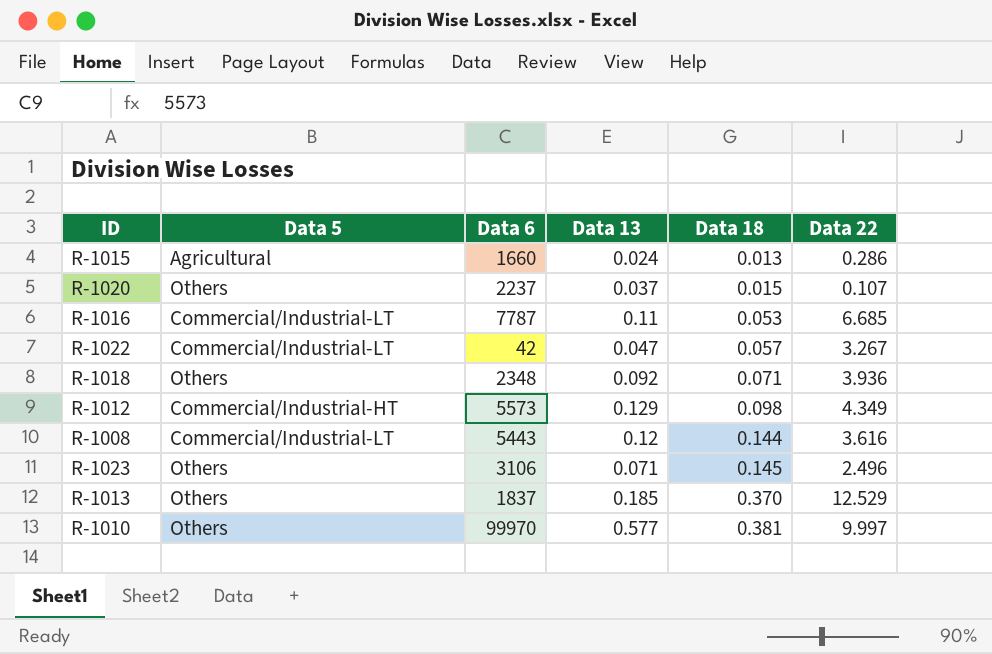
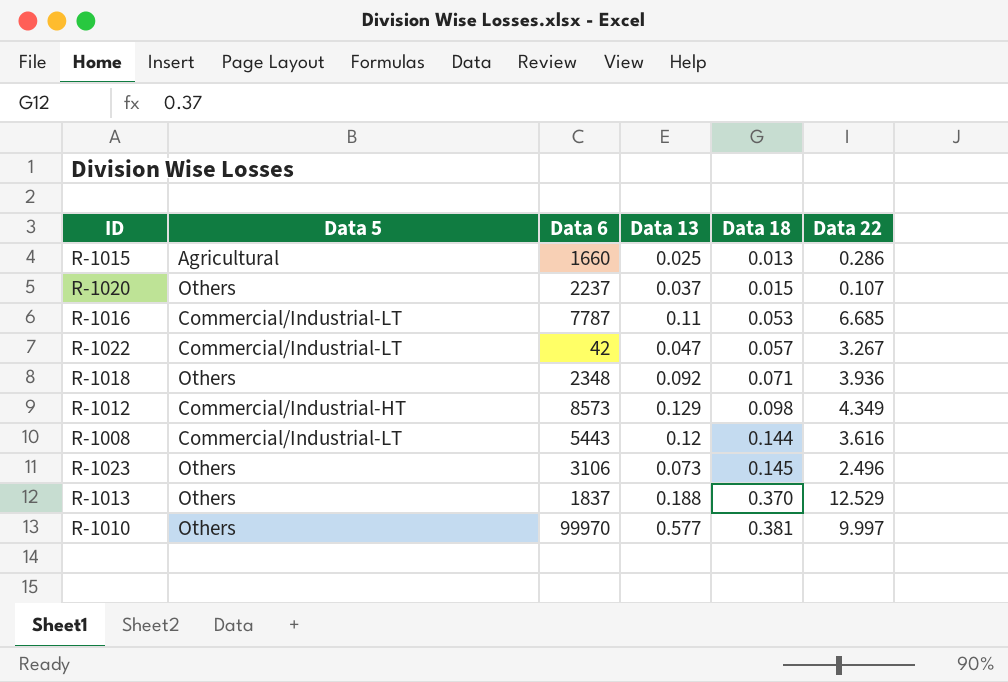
R-1015 | Data 13: 0.024 -> 0.025
R-1012 | Data 6: 5573 -> 8573
R-1023 | Data 13: 0.071 -> 0.073
R-1013 | Data 13: 0.185 -> 0.188

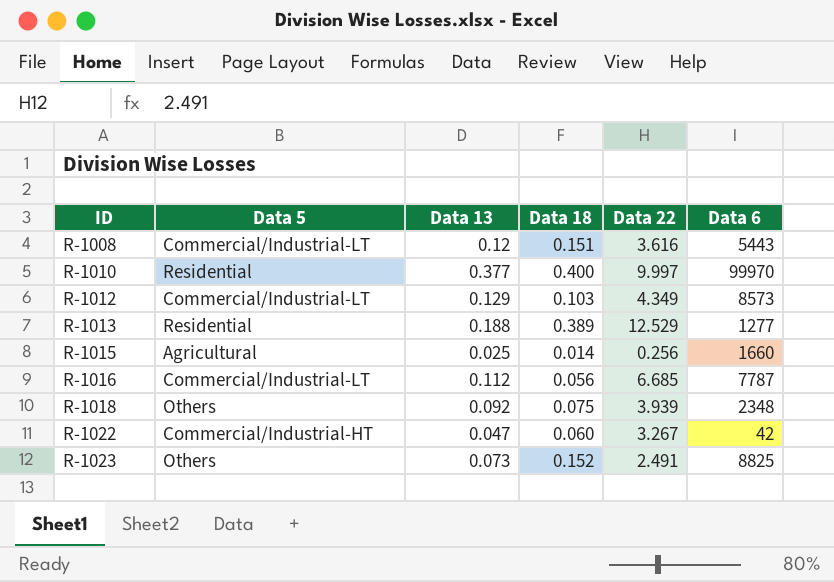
row order: Data 18 ascending -> ID ascending
column Data 6 | position: 3 -> 6
row R-1020: Others | 2237 | 0.037 | 0.015 | 0.107 -> none
R-1008 | Data 18: 0.144 -> 0.151
R-1010 | Data 5: Others -> Residential
R-1010 | Data 13: 0.577 -> 0.377
R-1010 | Data 18: 0.381 -> 0.400
R-1012 | Data 5: Commercial/Industrial-HT -> Commercial/Industrial-LT
R-1012 | Data 18: 0.098 -> 0.103
R-1013 | Data 5: Others -> Residential
R-1013 | Data 18: 0.370 -> 0.389
R-1013 | Data 6: 1837 -> 1277
R-1015 | Data 18: 0.013 -> 0.014
R-1015 | Data 22: 0.286 -> 0.256
R-1016 | Data 13: 0.11 -> 0.112
R-1016 | Data 18: 0.053 -> 0.056
R-1018 | Data 18: 0.071 -> 0.075
R-1018 | Data 22: 3.936 -> 3.939
R-1022 | Data 5: Commercial/Industrial-LT -> Commercial/Industrial-HT
R-1022 | Data 18: 0.057 -> 0.060
R-1023 | Data 18: 0.145 -> 0.152
R-1023 | Data 22: 2.496 -> 2.491
R-1023 | Data 6: 3106 -> 8825

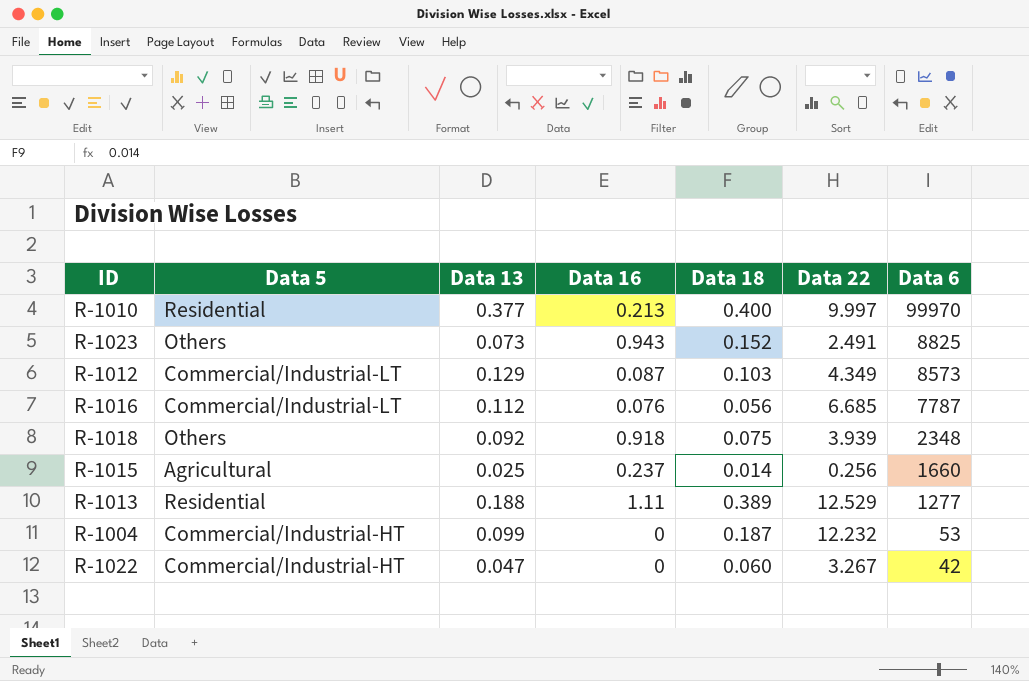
row order: ID ascending -> Data 6 descending
column Data 16 | position: none -> 4
row R-1008: Commercial/Industrial-LT | 0.12 | 0.151 | 3.616 | 5443 -> none
row R-1004: none -> Commercial/Industrial-HT | 0.099 | 0 | 0.187 | 12.232 | 53

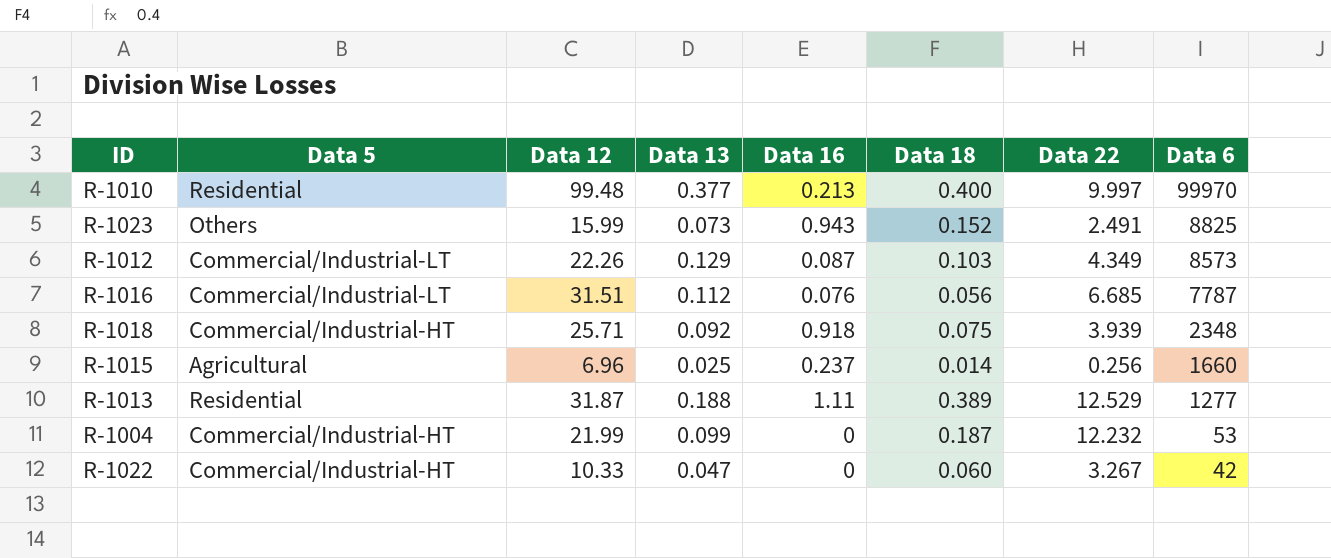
column Data 12 | position: none -> 3
R-1018 | Data 5: Others -> Commercial/Industrial-HT

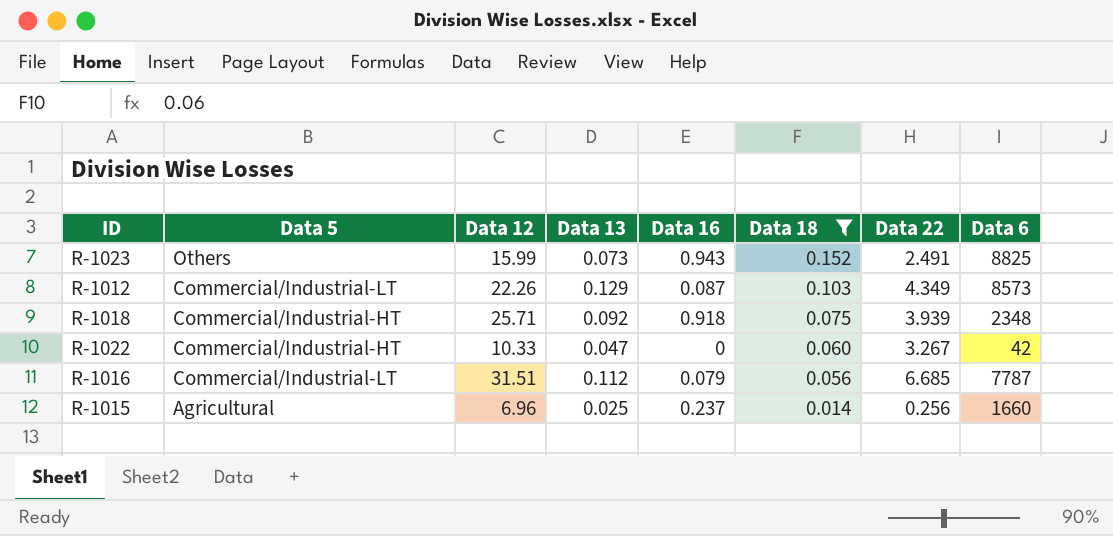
filter: none -> Data 18 <= 0.152
row order: Data 6 descending -> Data 18 descending
R-1016 | Data 16: 0.076 -> 0.079

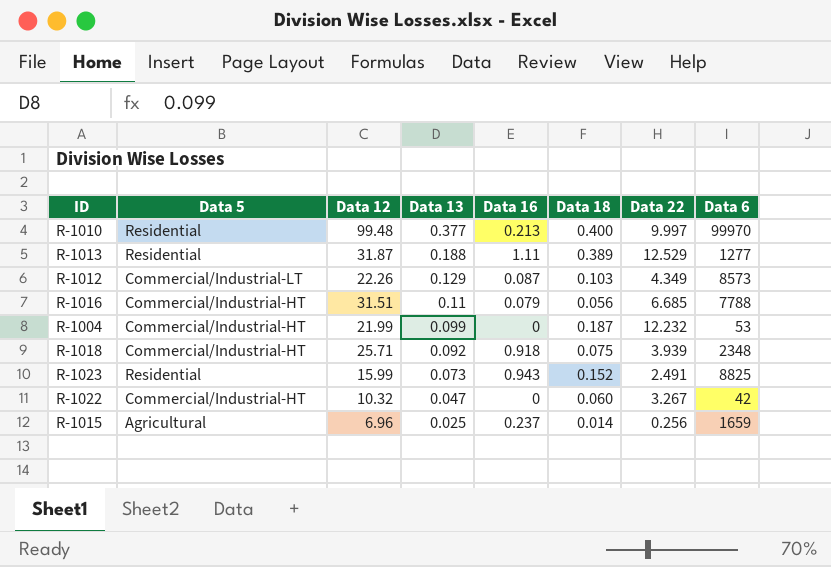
filter: Data 18 <= 0.152 -> none
row order: Data 18 descending -> Data 13 descending
R-1016 | Data 5: Commercial/Industrial-LT -> Commercial/Industrial-HT
R-1016 | Data 13: 0.112 -> 0.11
R-1016 | Data 6: 7787 -> 7788
R-1023 | Data 5: Others -> Residential
R-1022 | Data 12: 10.33 -> 10.32
R-1015 | Data 6: 1660 -> 1659

